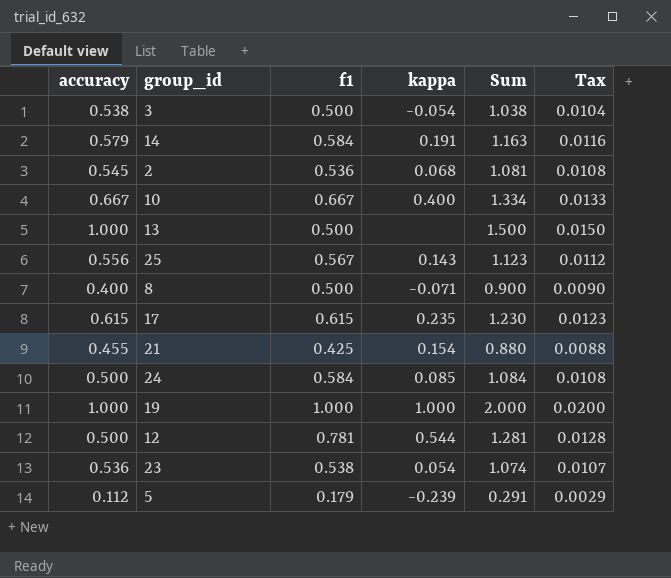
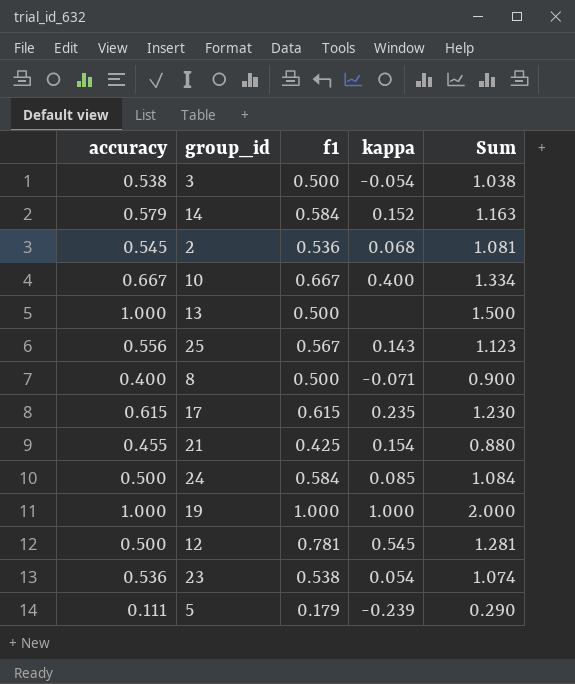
column Tax | formula: [Sum] * 0.01 -> none
14 | kappa: 0.191 -> 0.152
12 | kappa: 0.544 -> 0.545
5 | accuracy: 0.112 -> 0.111
5 | Sum: 0.291 -> 0.290

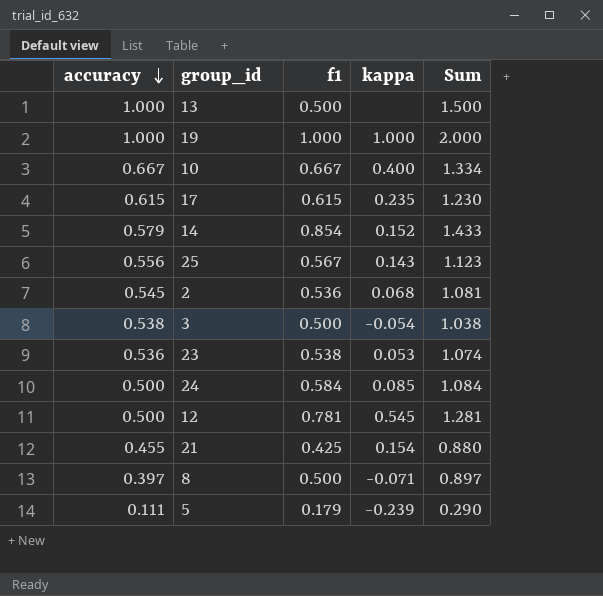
row order: none -> accuracy descending
14 | f1: 0.584 -> 0.854
14 | Sum: 1.163 -> 1.433
23 | kappa: 0.054 -> 0.053
8 | accuracy: 0.400 -> 0.397
8 | Sum: 0.900 -> 0.897

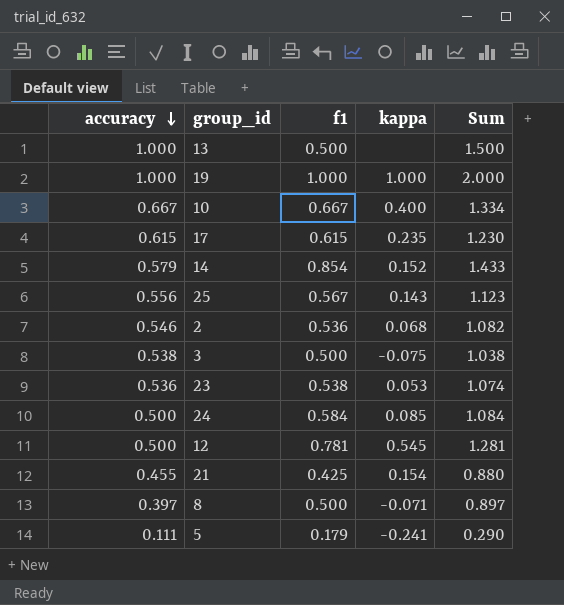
2 | accuracy: 0.545 -> 0.546
2 | Sum: 1.081 -> 1.082
3 | kappa: -0.054 -> -0.075
5 | kappa: -0.239 -> -0.241

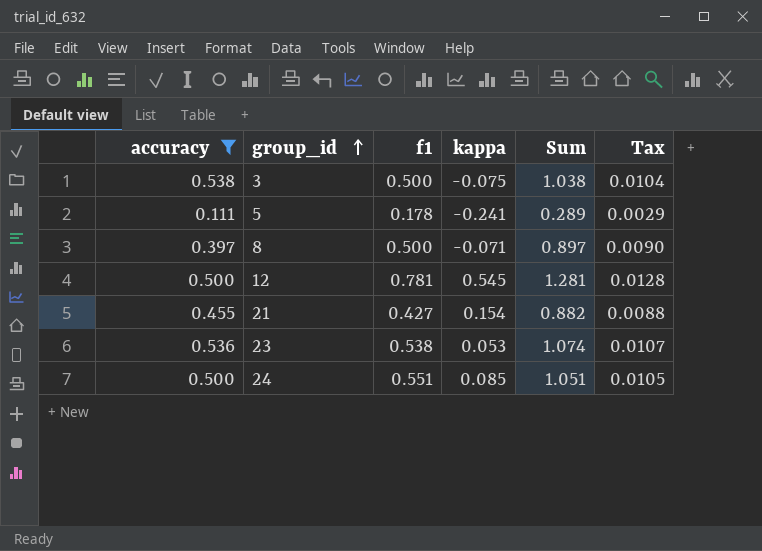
filter: none -> accuracy <= 0.538
row order: accuracy descending -> group_id ascending
column Tax | formula: none -> [Sum] * 0.01
5 | f1: 0.179 -> 0.178
5 | Sum: 0.290 -> 0.289
21 | f1: 0.425 -> 0.427
21 | Sum: 0.880 -> 0.882
24 | f1: 0.584 -> 0.551
24 | Sum: 1.084 -> 1.051

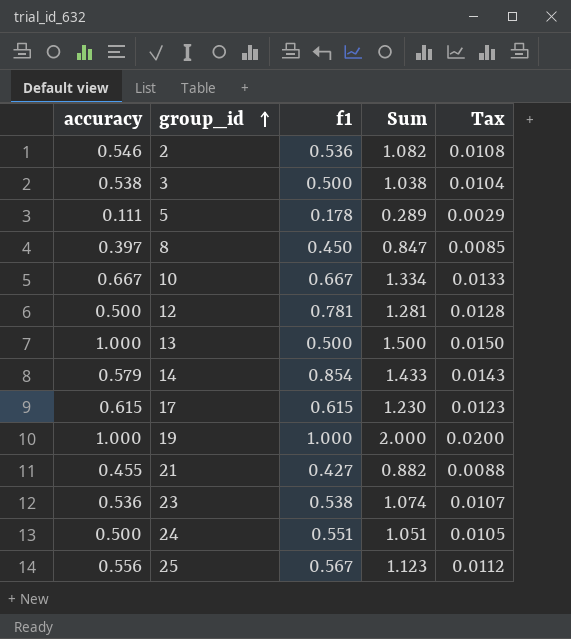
filter: accuracy <= 0.538 -> none
column kappa | position: 4 -> none
8 | f1: 0.500 -> 0.450
8 | Sum: 0.897 -> 0.847
8 | Tax: 0.0090 -> 0.0085

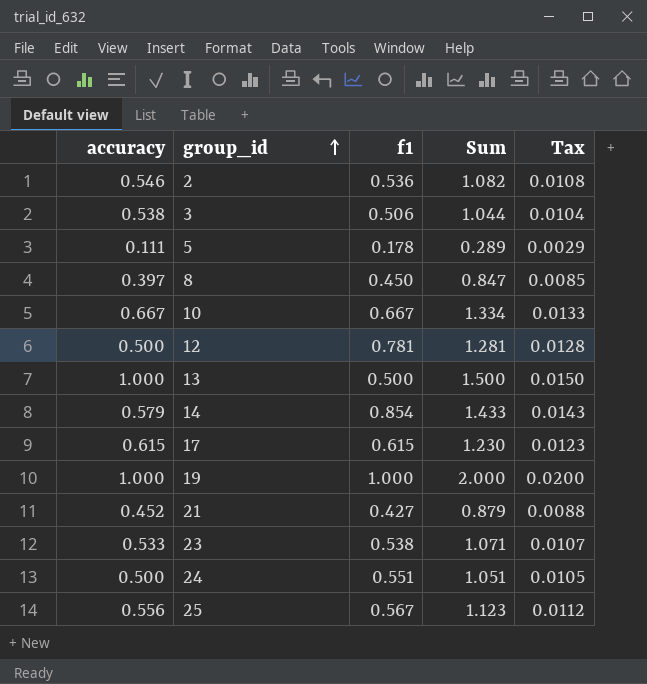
3 | f1: 0.500 -> 0.506
3 | Sum: 1.038 -> 1.044
21 | accuracy: 0.455 -> 0.452
21 | Sum: 0.882 -> 0.879
23 | accuracy: 0.536 -> 0.533
23 | Sum: 1.074 -> 1.071

